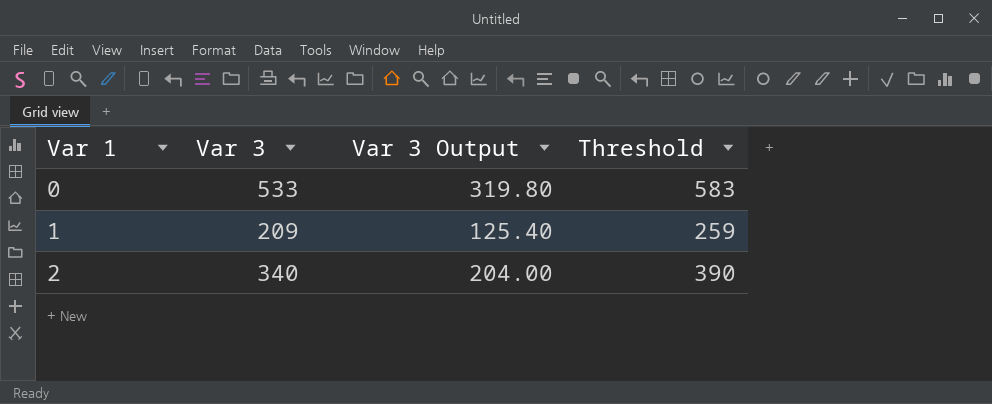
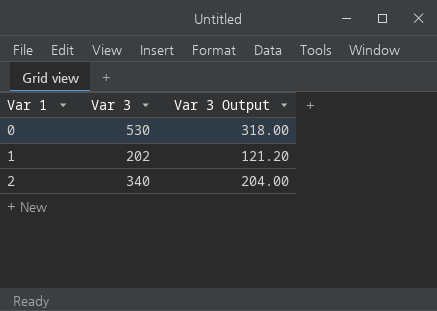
column Threshold | formula: [Var 3] + 50 -> none
0 | Var 3: 533 -> 530
0 | Var 3 Output: 319.80 -> 318.00
1 | Var 3: 209 -> 202
1 | Var 3 Output: 125.40 -> 121.20

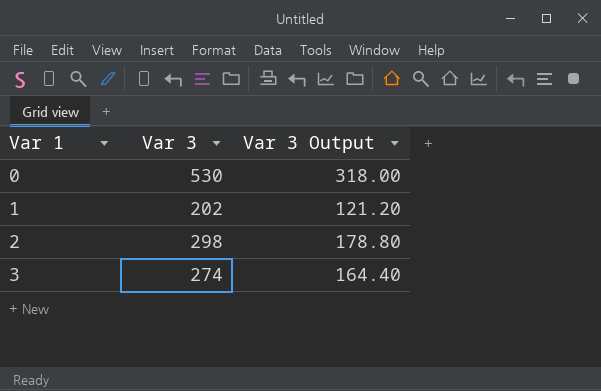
2 | Var 3: 340 -> 298
2 | Var 3 Output: 204.00 -> 178.80
row 3: none -> 274 | 164.40

